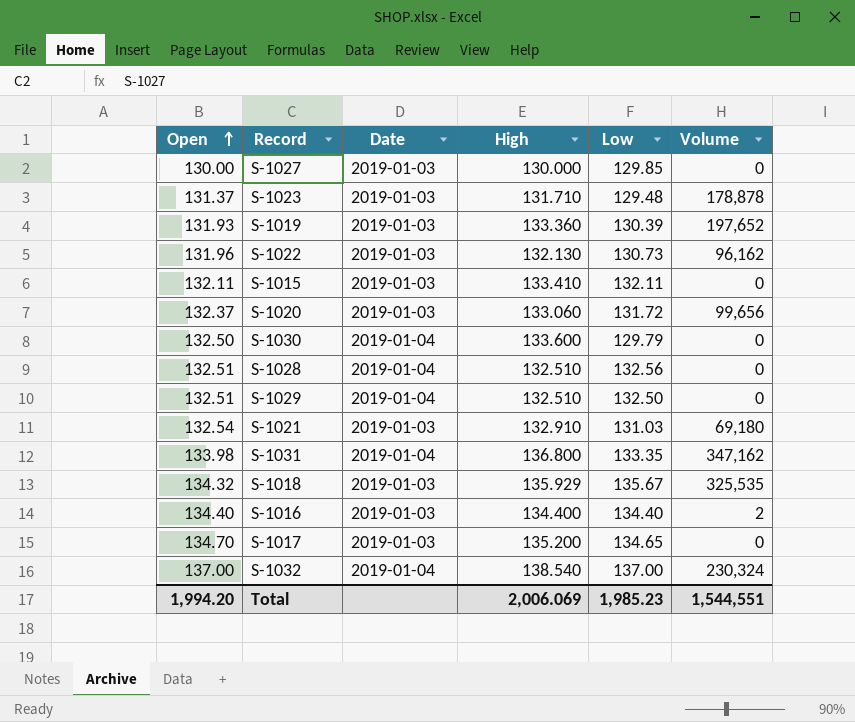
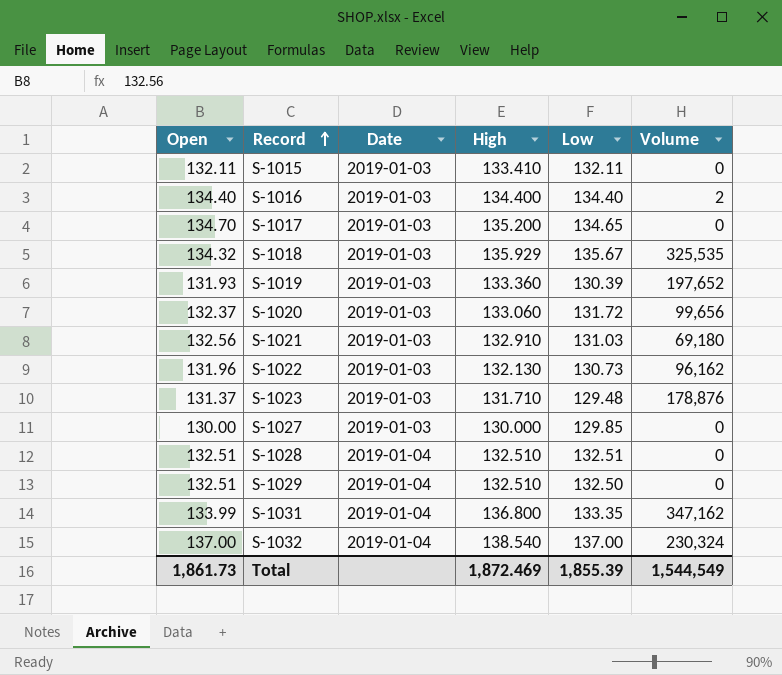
row order: Open ascending -> Record ascending
row S-1030: 132.50 | 2019-01-04 | 133.600 | 129.79 | 0 -> none
S-1021 | Open: 132.54 -> 132.56
S-1023 | Volume: 178,878 -> 178,876
S-1028 | Low: 132.56 -> 132.51
S-1031 | Open: 133.98 -> 133.99
Total | Open: 1,994.20 -> 1,861.73
Total | High: 2,006.069 -> 1,872.469
Total | Low: 1,985.23 -> 1,855.39
Total | Volume: 1,544,551 -> 1,544,549

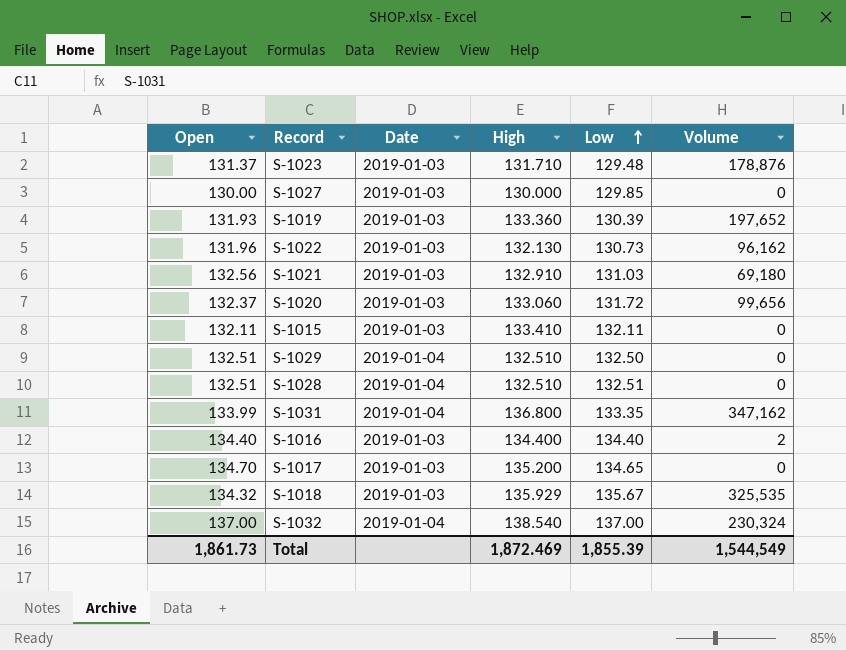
row order: Record ascending -> Low ascending

